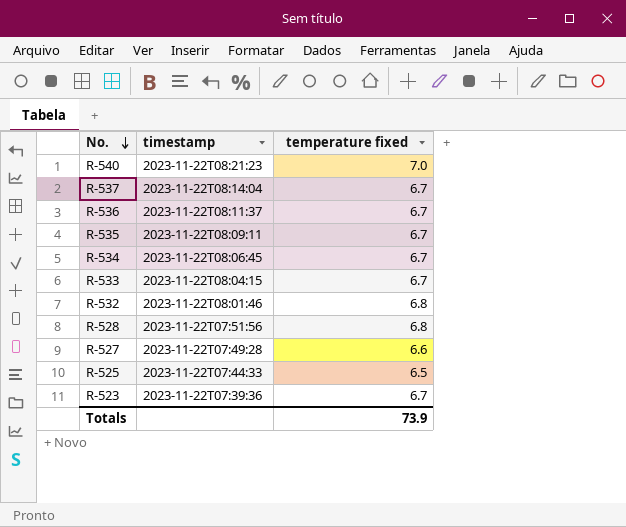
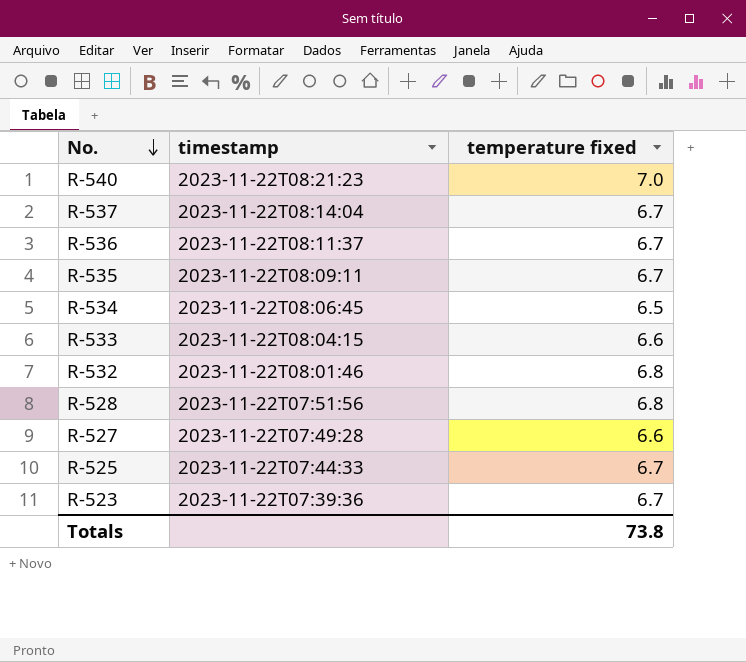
R-534 | temperature fixed: 6.7 -> 6.5
R-533 | temperature fixed: 6.7 -> 6.6
R-525 | temperature fixed: 6.5 -> 6.7
Totals | temperature fixed: 73.9 -> 73.8

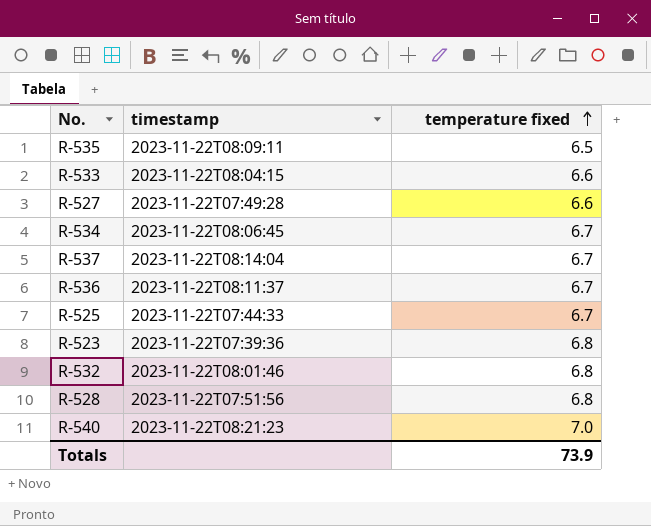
row order: No. descending -> temperature fixed ascending
R-535 | temperature fixed: 6.7 -> 6.5
R-534 | temperature fixed: 6.5 -> 6.7
R-523 | temperature fixed: 6.7 -> 6.8
Totals | temperature fixed: 73.8 -> 73.9

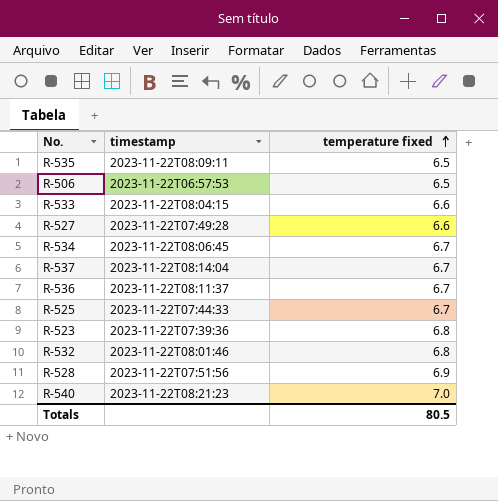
row R-506: none -> 2023-11-22T06:57:53 | 6.5
R-528 | temperature fixed: 6.8 -> 6.9
Totals | temperature fixed: 73.9 -> 80.5

